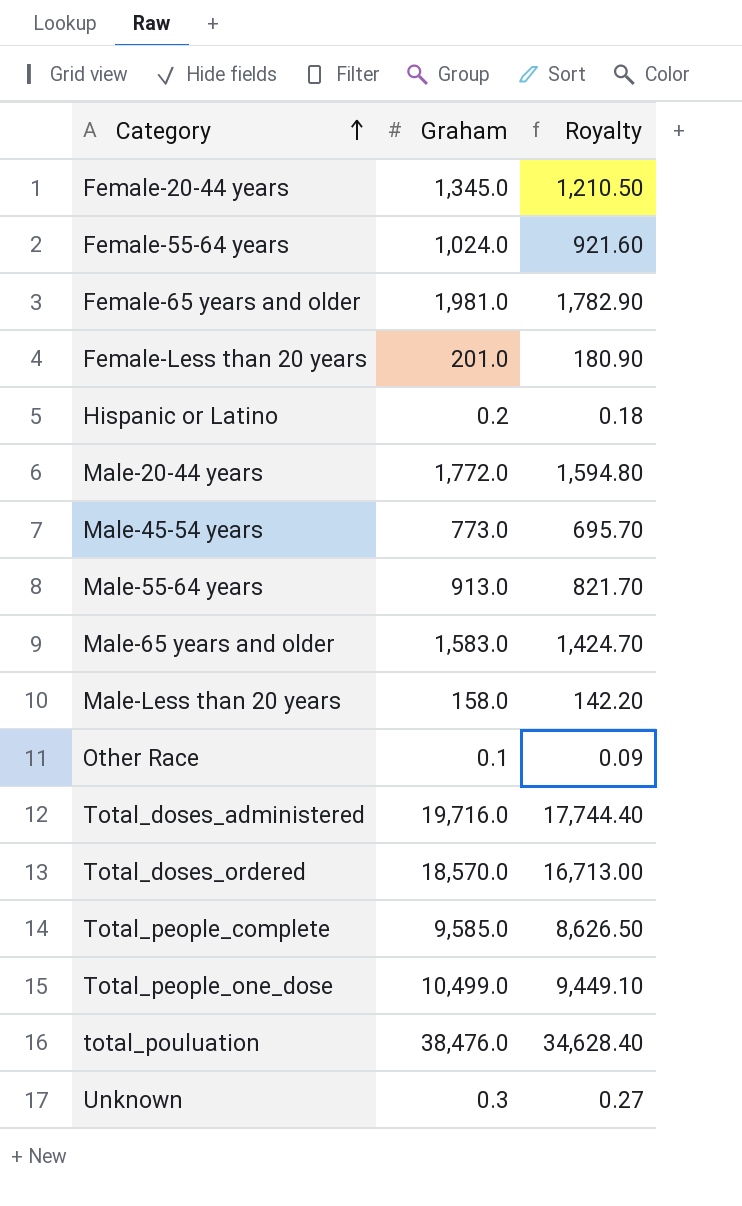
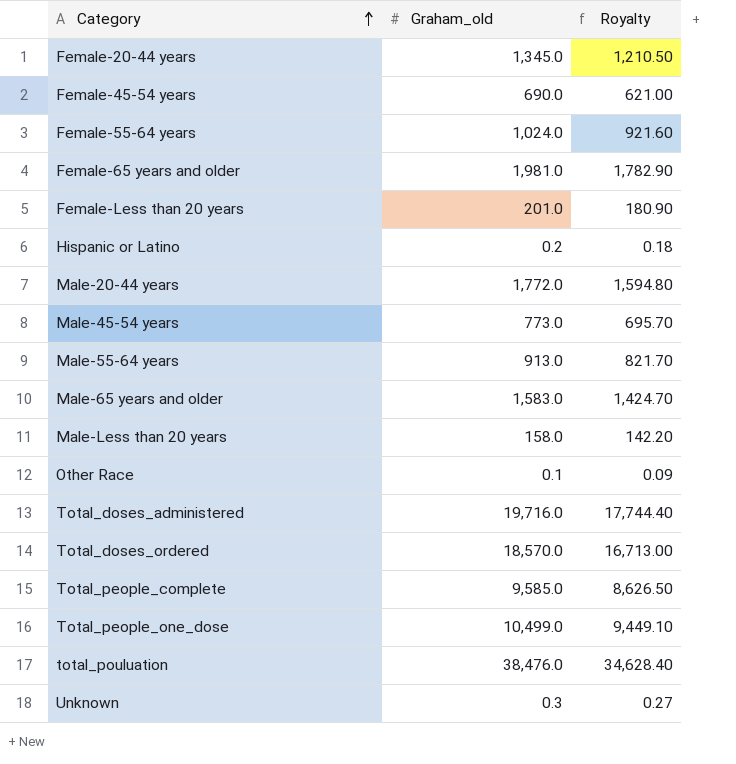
column name: Graham -> Graham_old
row Female-45-54 years: none -> 690.0 | 621.00

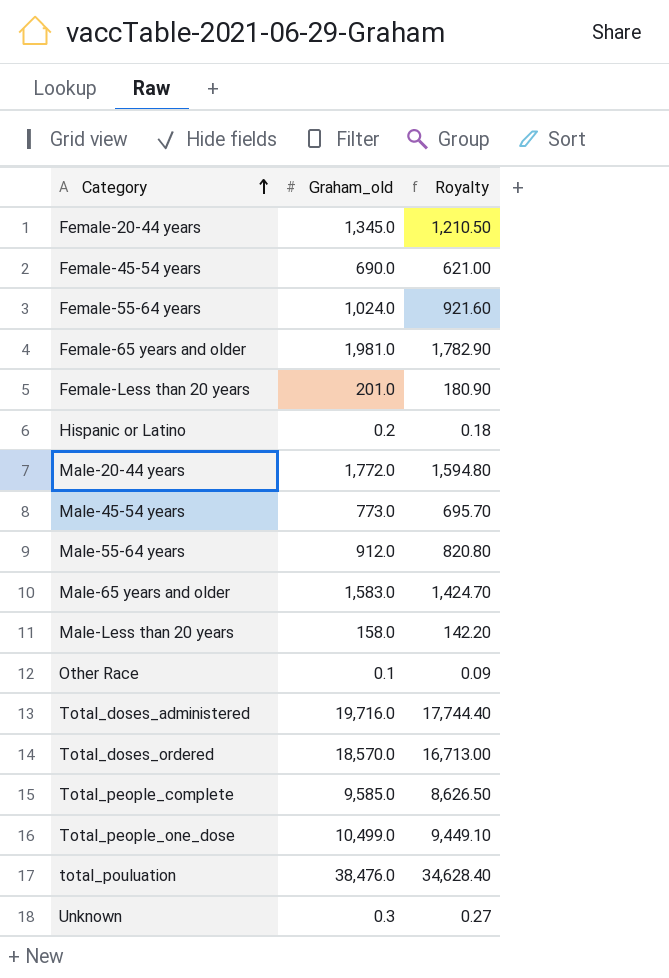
Male-55-64 years | Graham_old: 913.0 -> 912.0
Male-55-64 years | Royalty: 821.70 -> 820.80

